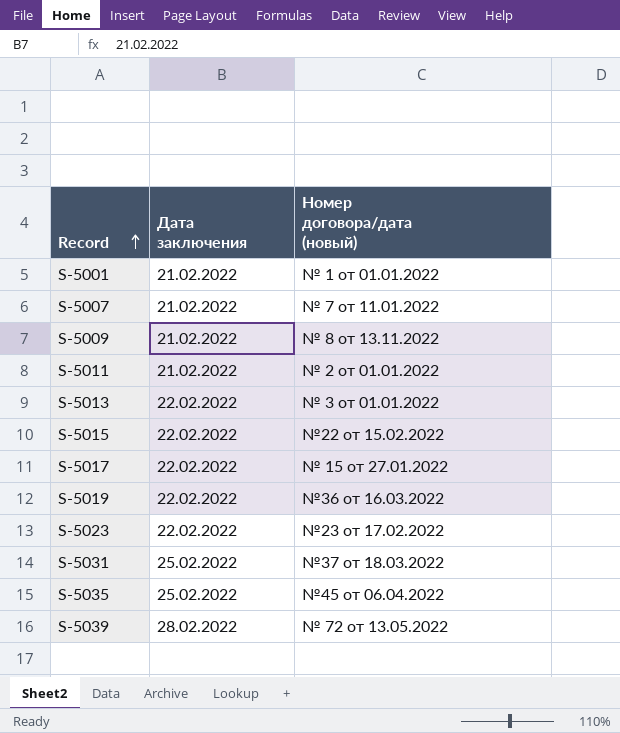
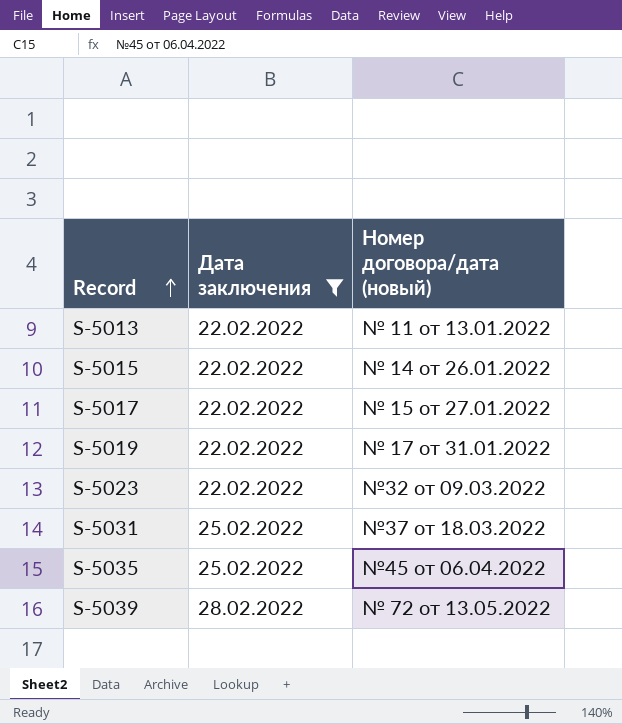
filter: none -> Дата заключения != 21.02.2022
S-5013 | Номер договора/дата (новый): № 3 от 01.01.2022 -> № 11 от 13.01.2022
S-5015 | Номер договора/дата (новый): №22 от 15.02.2022 -> № 14 от 26.01.2022
S-5019 | Номер договора/дата (новый): №36 от 16.03.2022 -> № 17 от 31.01.2022
S-5023 | Номер договора/дата (новый): №23 от 17.02.2022 -> №32 от 09.03.2022

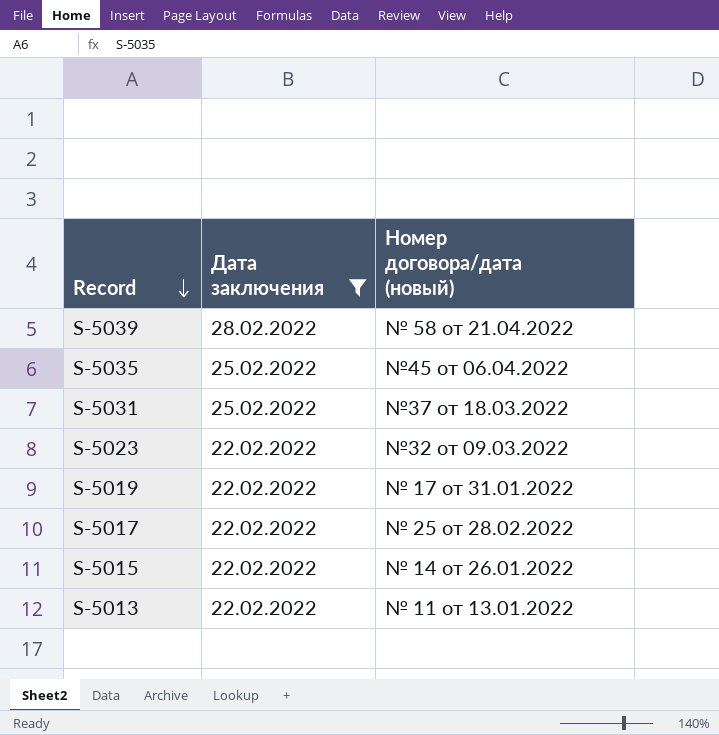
row order: Record ascending -> Record descending
S-5039 | Номер договора/дата (новый): № 72 от 13.05.2022 -> № 58 от 21.04.2022
S-5017 | Номер договора/дата (новый): № 15 от 27.01.2022 -> № 25 от 28.02.2022

